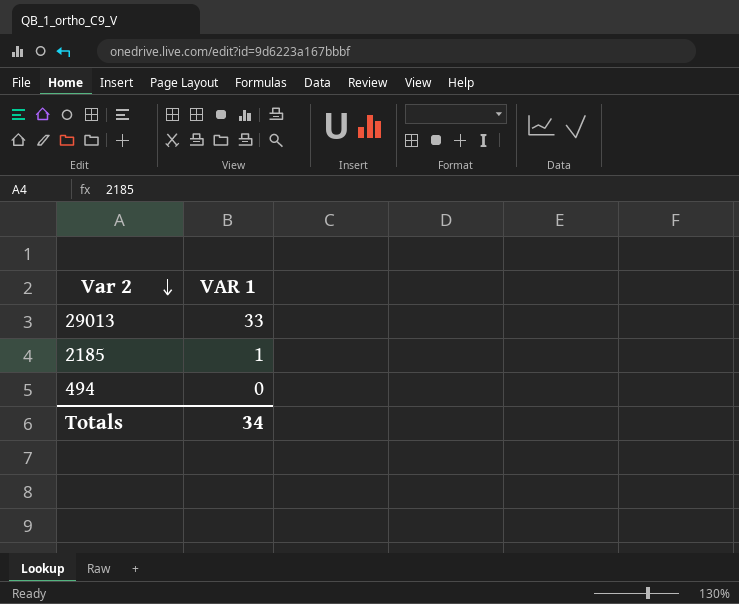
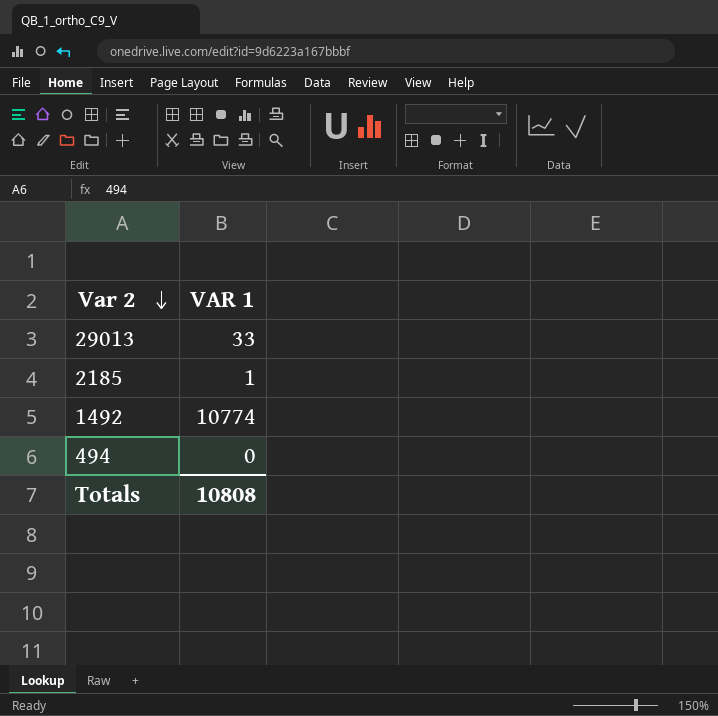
row 1492: none -> 10774
Totals | VAR 1: 34 -> 10808

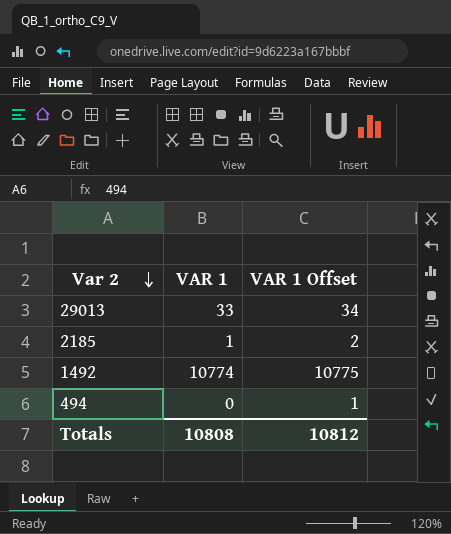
column VAR 1 Offset | formula: none -> [VAR 1] + 1

